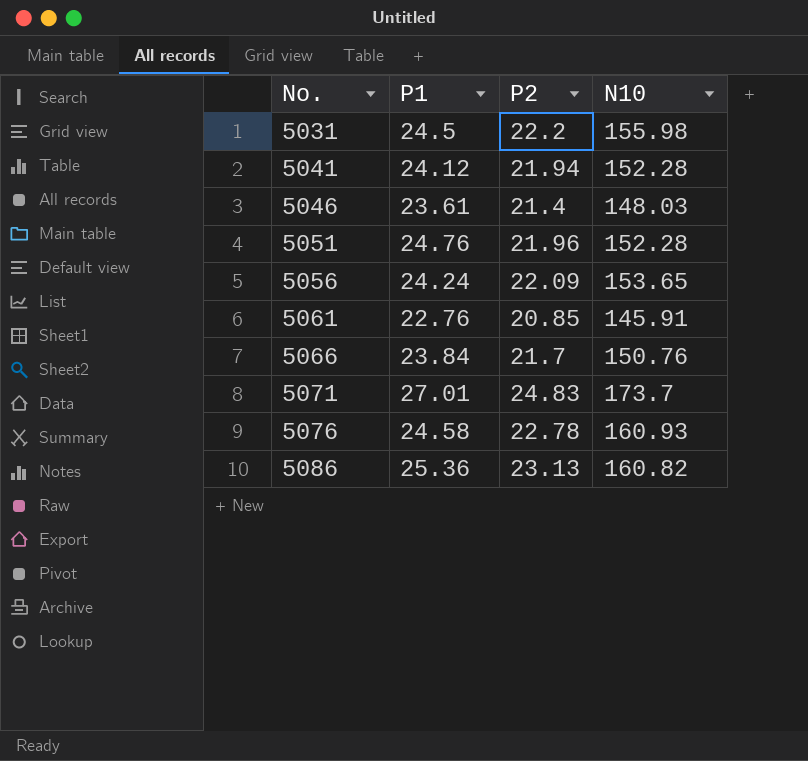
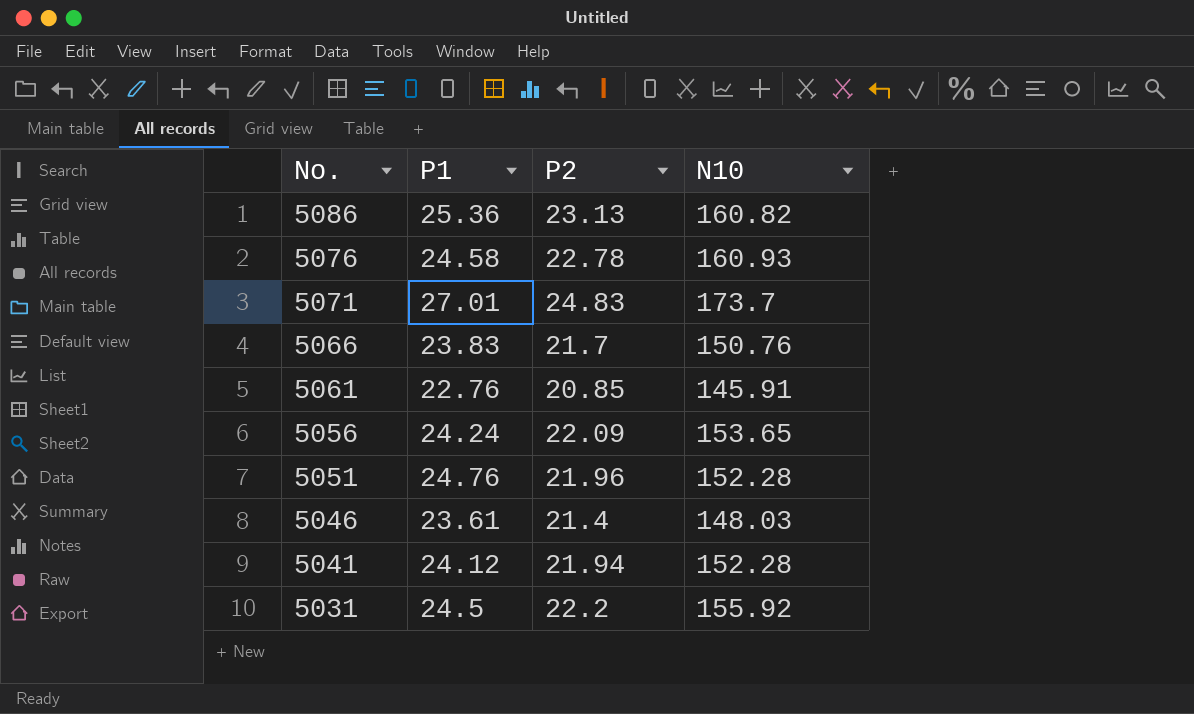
row order: No. ascending -> No. descending
5066 | P1: 23.84 -> 23.83
5031 | N10: 155.98 -> 155.92

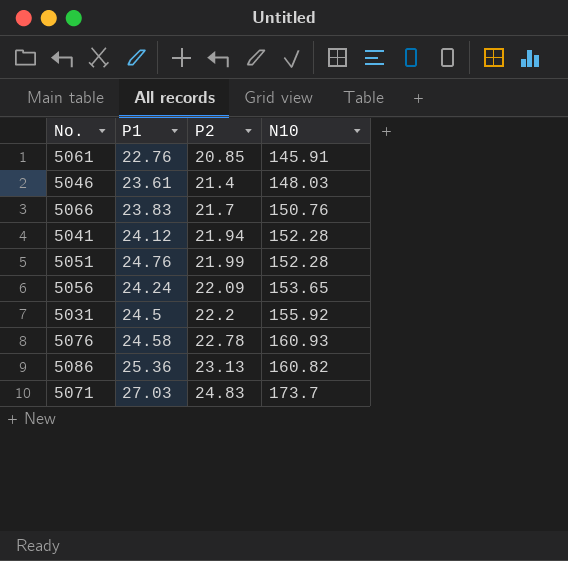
row order: No. descending -> P2 ascending
5051 | P2: 21.96 -> 21.99
5071 | P1: 27.01 -> 27.03

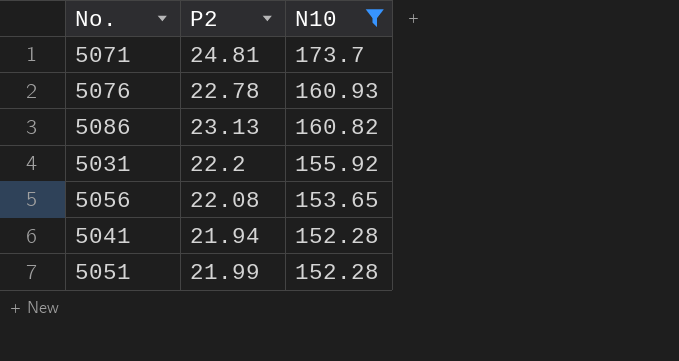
filter: none -> N10 >= 152.28
row order: P2 ascending -> N10 descending
column P1 | position: 2 -> none
5071 | P2: 24.83 -> 24.81
5056 | P2: 22.09 -> 22.08

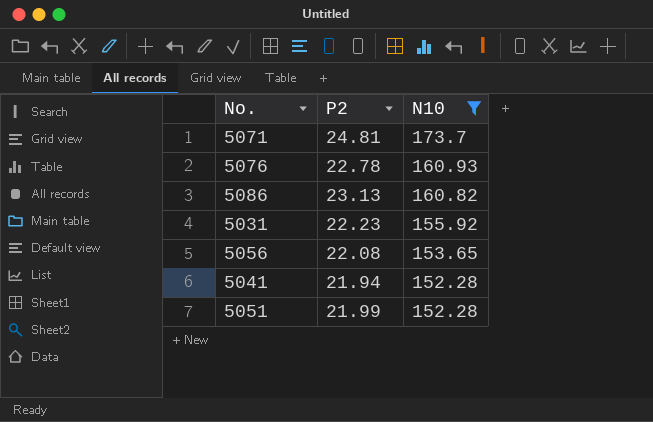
5031 | P2: 22.2 -> 22.23

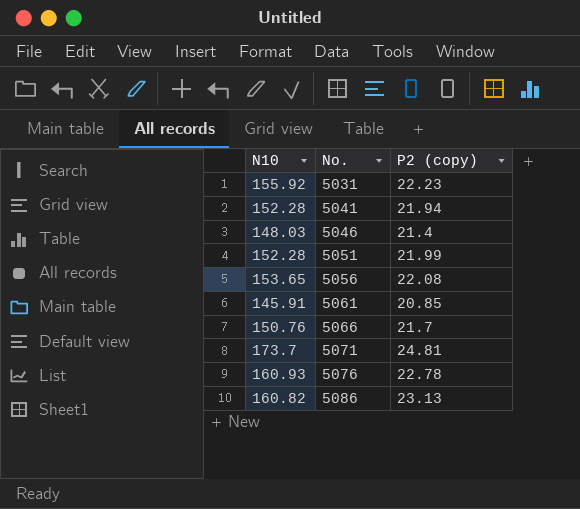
filter: N10 >= 152.28 -> none
row order: N10 descending -> No. ascending
column N10 | position: 3 -> 1
column name: P2 -> P2 (copy)

